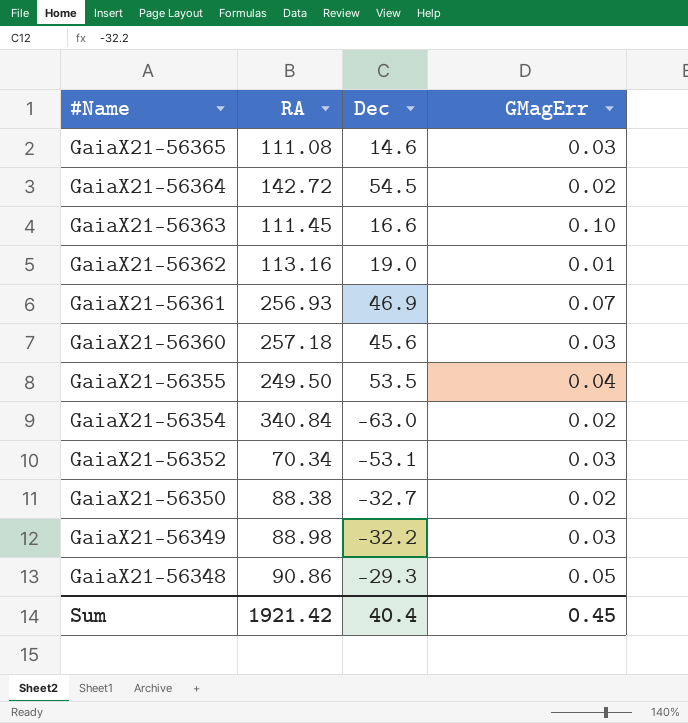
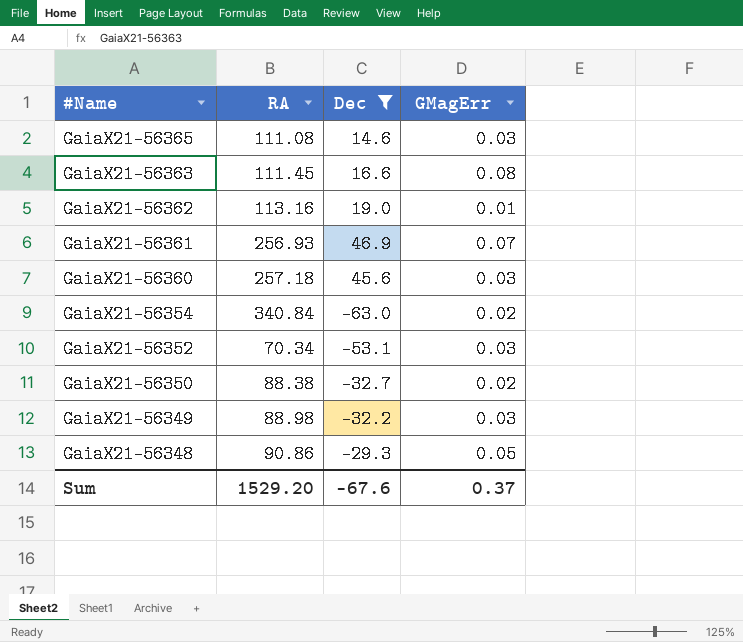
filter: none -> Dec <= 46.9
GaiaX21-56363 | GMagErr: 0.10 -> 0.08
Sum | RA: 1921.42 -> 1529.20
Sum | Dec: 40.4 -> -67.6
Sum | GMagErr: 0.45 -> 0.37

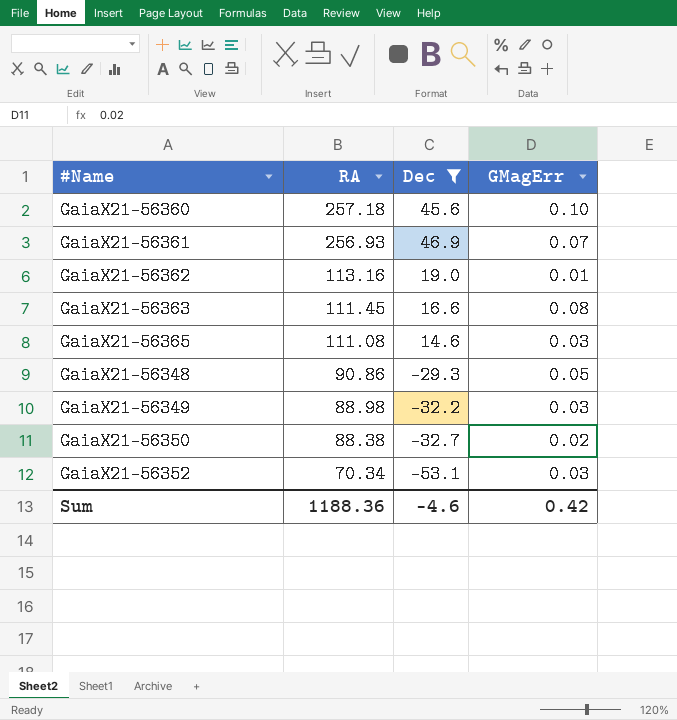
row order: #Name descending -> RA descending
row GaiaX21-56354: 340.84 | -63.0 | 0.02 -> none
GaiaX21-56360 | GMagErr: 0.03 -> 0.10
Sum | RA: 1529.20 -> 1188.36
Sum | Dec: -67.6 -> -4.6
Sum | GMagErr: 0.37 -> 0.42

